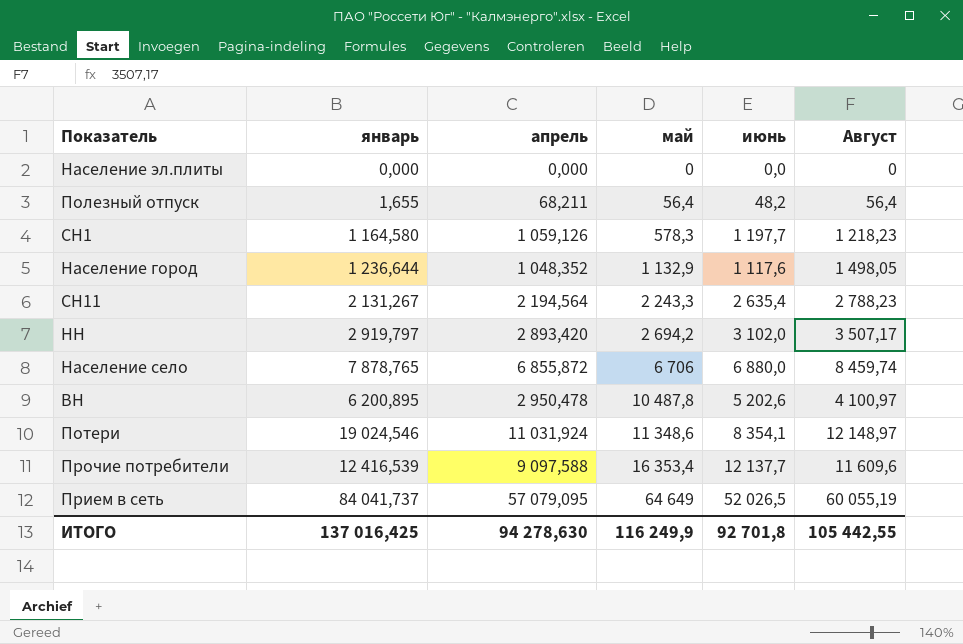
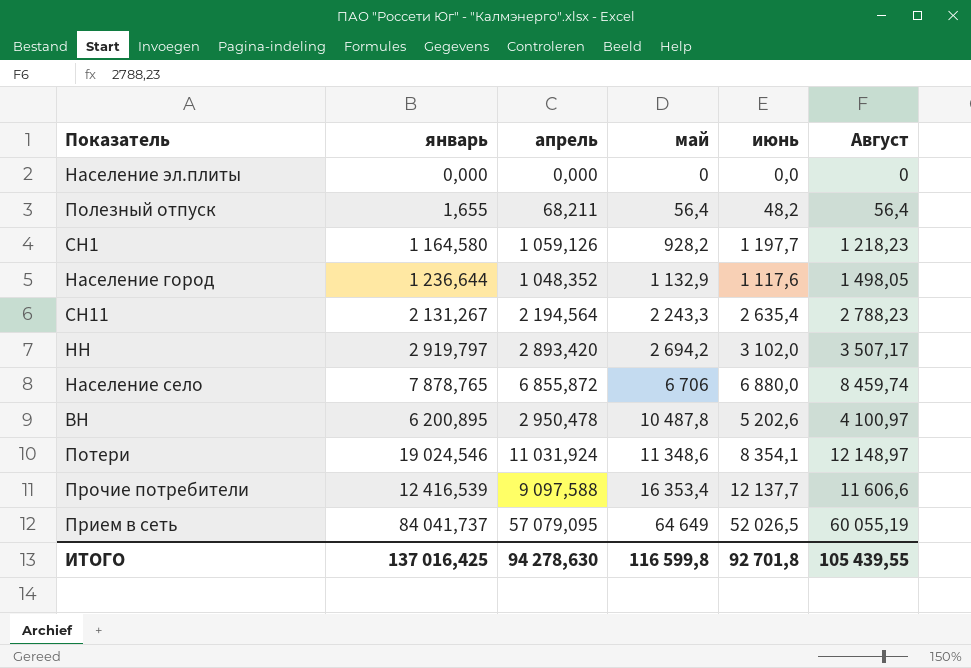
СН1 | май: 578,3 -> 928,2
Прочие потребители | Август: 11 609,6 -> 11 606,6
ИТОГО | май: 116 249,9 -> 116 599,8
ИТОГО | Август: 105 442,55 -> 105 439,55

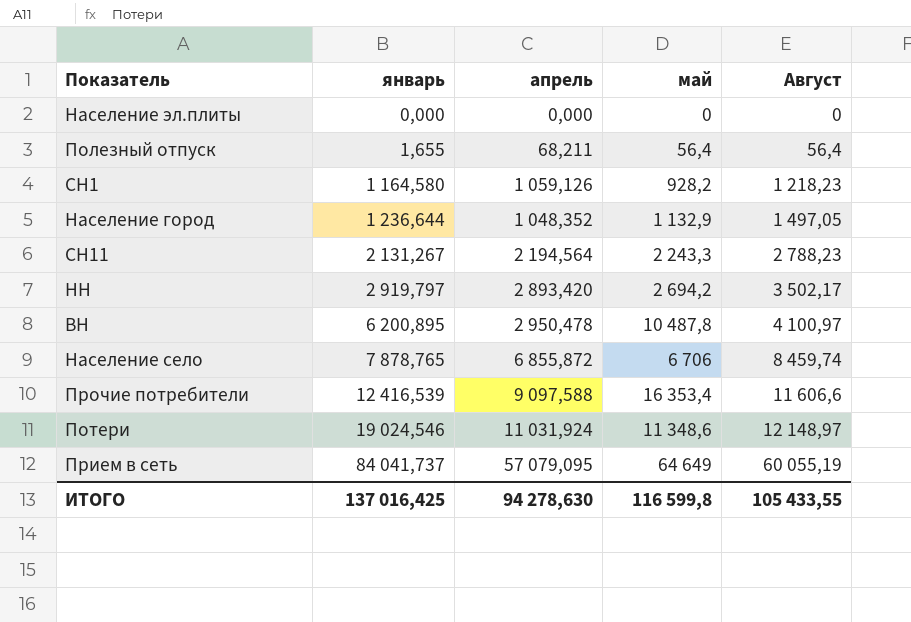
row order: май ascending -> январь ascending
column июнь | position: 5 -> none
Население город | Август: 1 498,05 -> 1 497,05
НН | Август: 3 507,17 -> 3 502,17
ИТОГО | Август: 105 439,55 -> 105 433,55

